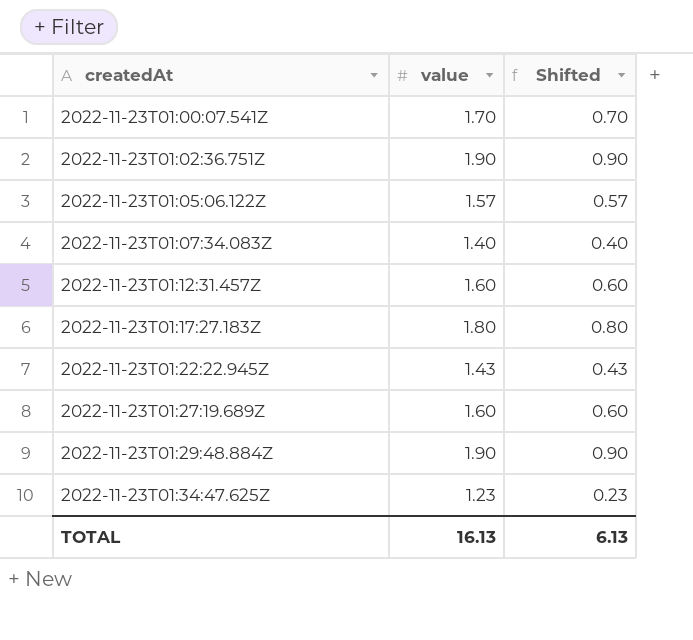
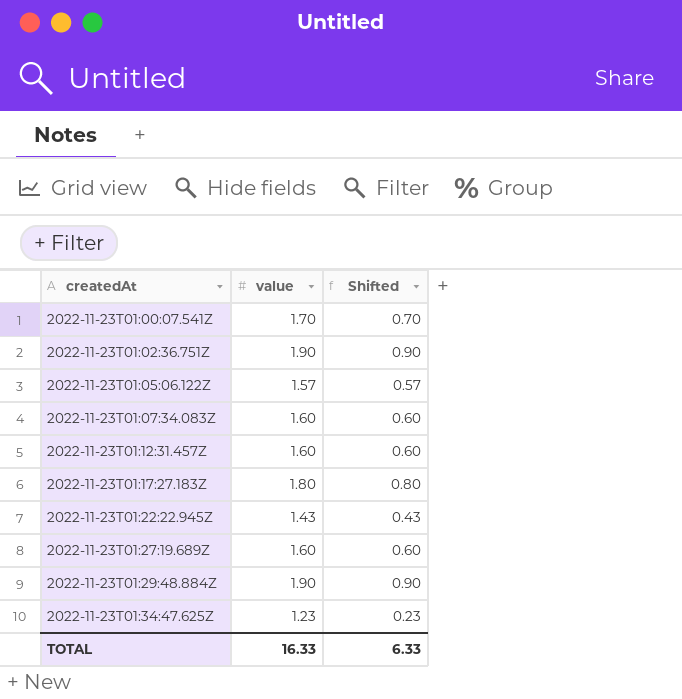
2022-11-23T01:07:34.083Z | value: 1.40 -> 1.60
2022-11-23T01:07:34.083Z | Shifted: 0.40 -> 0.60
TOTAL | value: 16.13 -> 16.33
TOTAL | Shifted: 6.13 -> 6.33

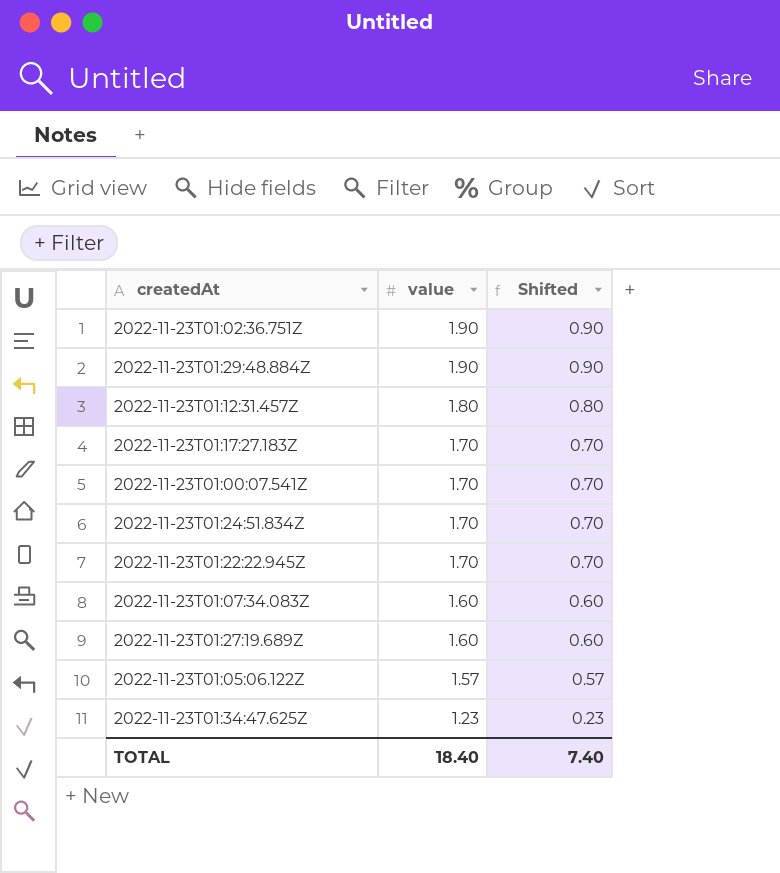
row order: createdAt ascending -> value descending
2022-11-23T01:12:31.457Z | value: 1.60 -> 1.80
2022-11-23T01:12:31.457Z | Shifted: 0.60 -> 0.80
2022-11-23T01:17:27.183Z | value: 1.80 -> 1.70
2022-11-23T01:17:27.183Z | Shifted: 0.80 -> 0.70
row 2022-11-23T01:24:51.834Z: none -> 1.70 | 0.70
2022-11-23T01:22:22.945Z | value: 1.43 -> 1.70
2022-11-23T01:22:22.945Z | Shifted: 0.43 -> 0.70
TOTAL | value: 16.33 -> 18.40
TOTAL | Shifted: 6.33 -> 7.40

